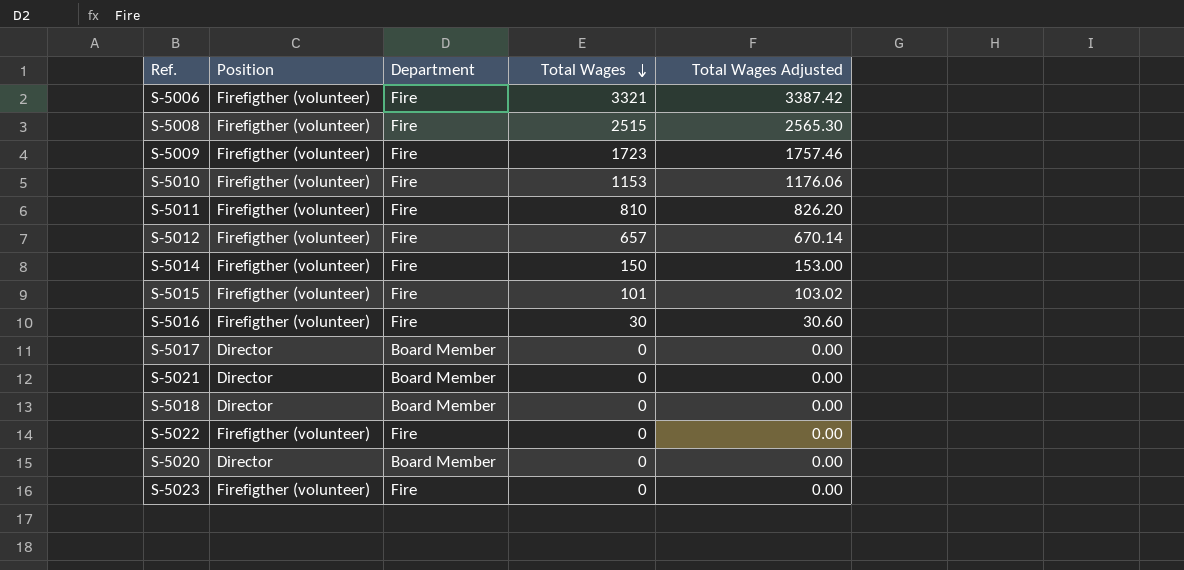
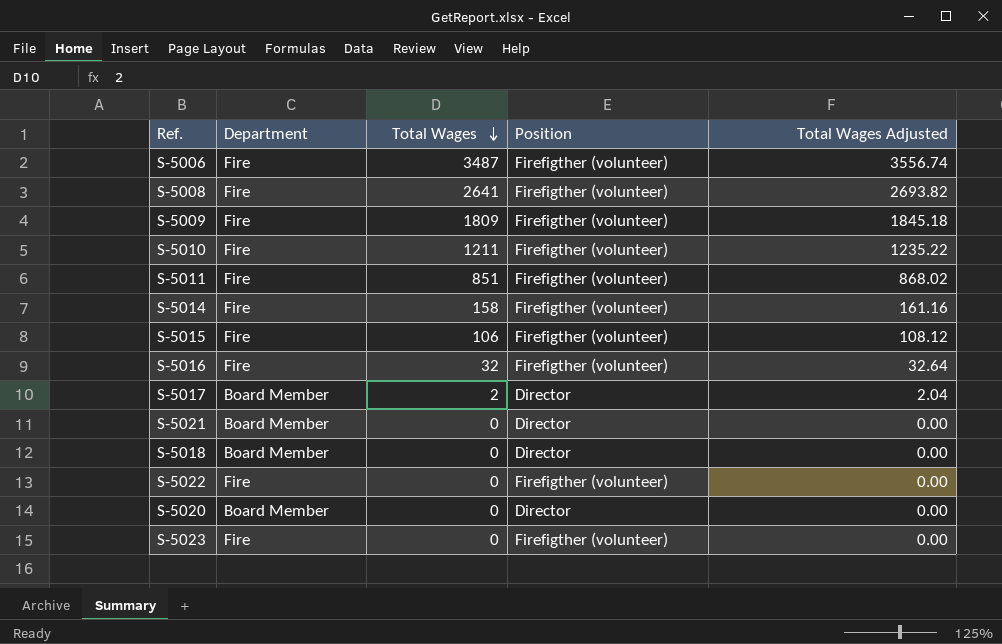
column Position | position: 2 -> 4
row S-5012: Firefigther (volunteer) | Fire | 657 | 670.14 -> none
S-5006 | Total Wages: 3321 -> 3487
S-5006 | Total Wages Adjusted: 3387.42 -> 3556.74
S-5008 | Total Wages: 2515 -> 2641
S-5008 | Total Wages Adjusted: 2565.30 -> 2693.82
S-5009 | Total Wages: 1723 -> 1809
S-5009 | Total Wages Adjusted: 1757.46 -> 1845.18
S-5010 | Total Wages: 1153 -> 1211
S-5010 | Total Wages Adjusted: 1176.06 -> 1235.22
S-5011 | Total Wages: 810 -> 851
S-5011 | Total Wages Adjusted: 826.20 -> 868.02
S-5014 | Total Wages: 150 -> 158
S-5014 | Total Wages Adjusted: 153.00 -> 161.16
S-5015 | Total Wages: 101 -> 106
S-5015 | Total Wages Adjusted: 103.02 -> 108.12
S-5016 | Total Wages: 30 -> 32
S-5016 | Total Wages Adjusted: 30.60 -> 32.64
S-5017 | Total Wages: 0 -> 2
S-5017 | Total Wages Adjusted: 0.00 -> 2.04

